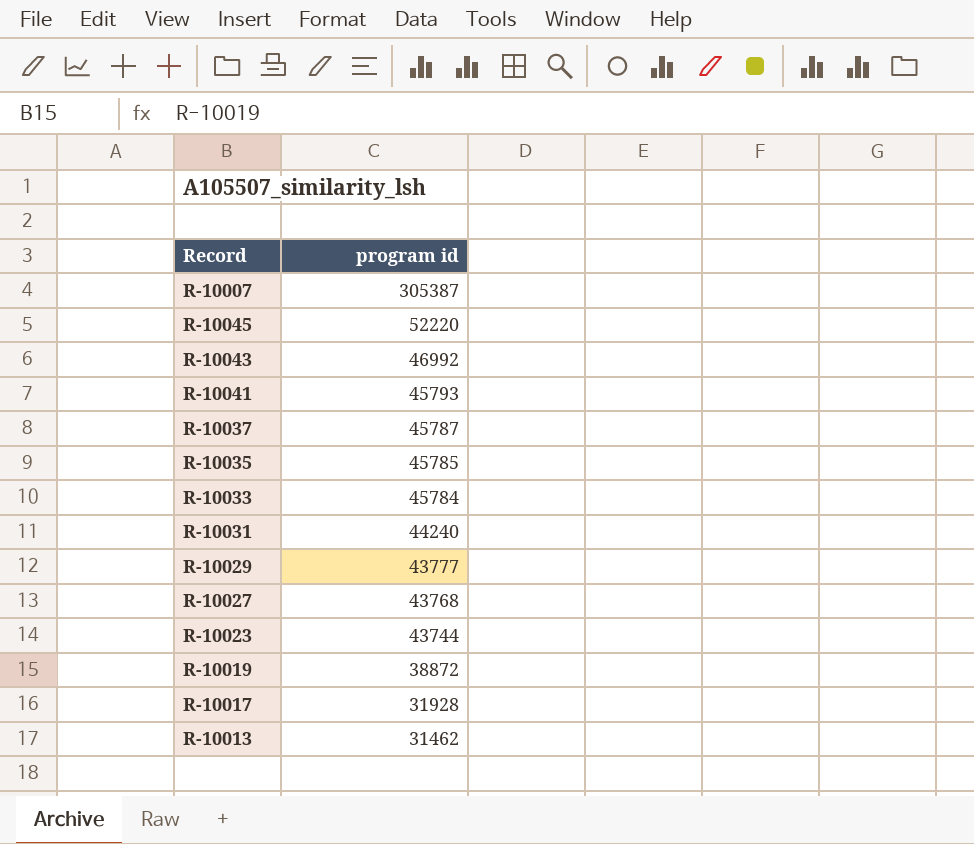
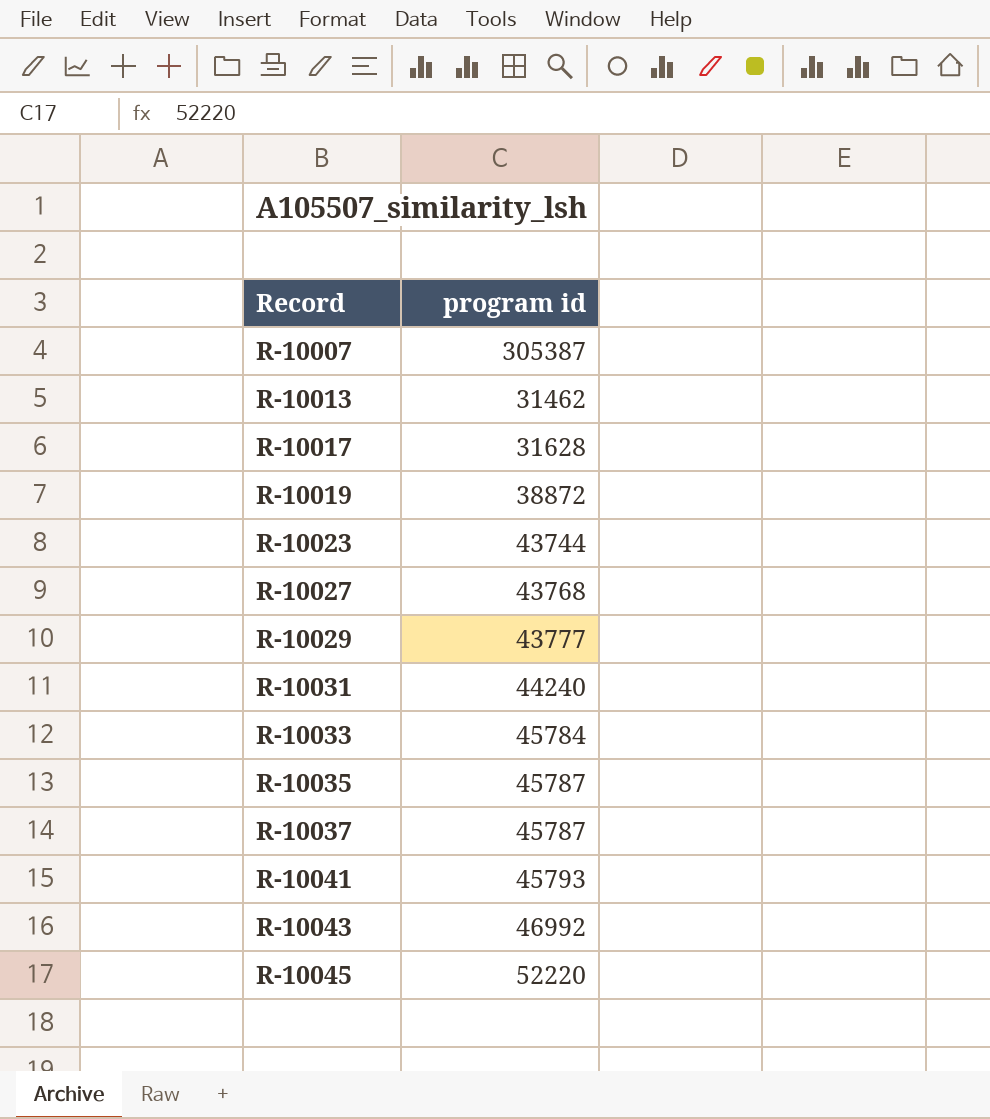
row order: program id descending -> Record ascending
R-10017 | program id: 31928 -> 31628
R-10035 | program id: 45785 -> 45787

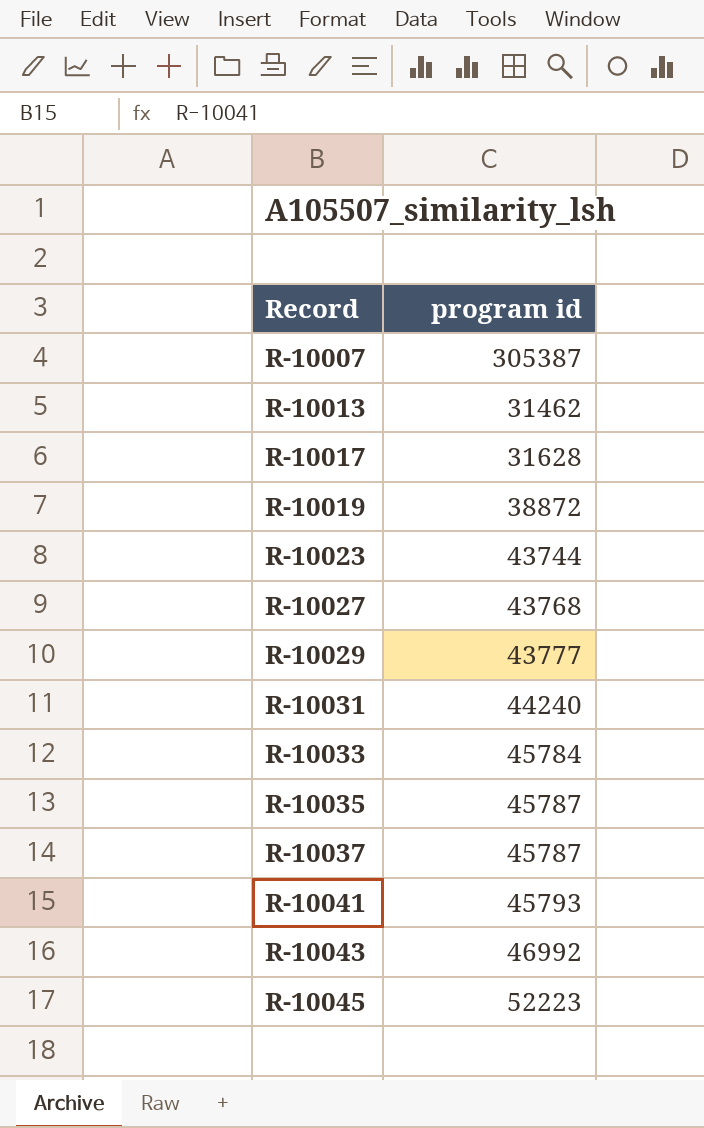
R-10045 | program id: 52220 -> 52223

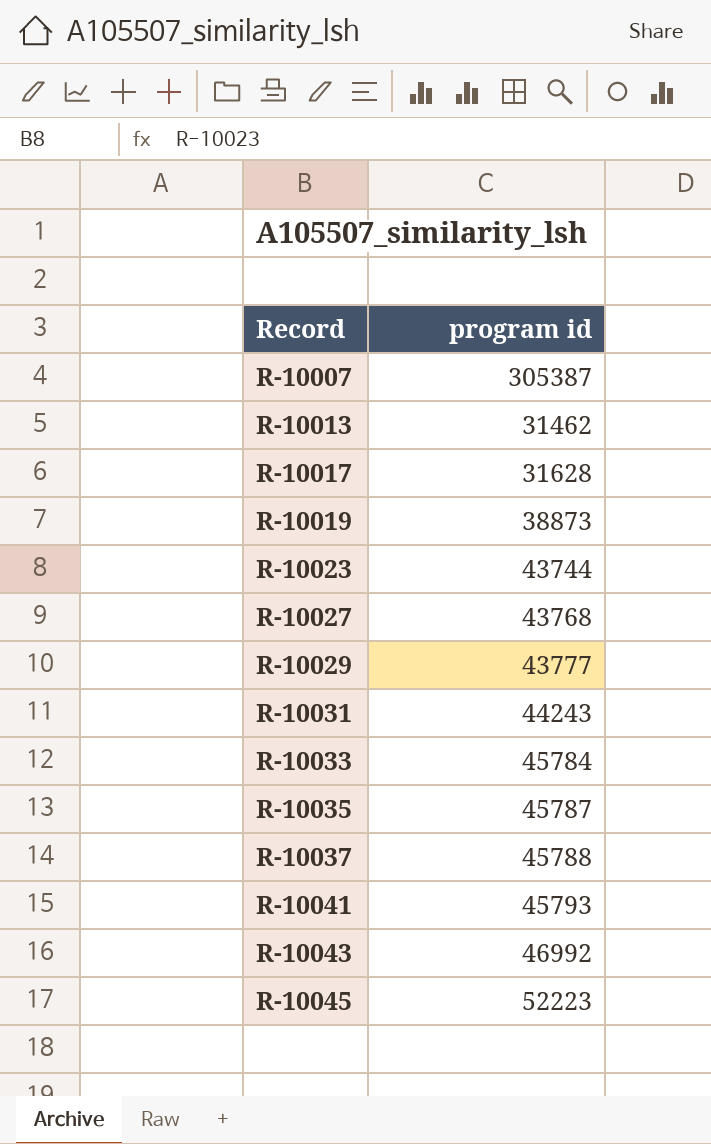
R-10019 | program id: 38872 -> 38873
R-10031 | program id: 44240 -> 44243
R-10037 | program id: 45787 -> 45788

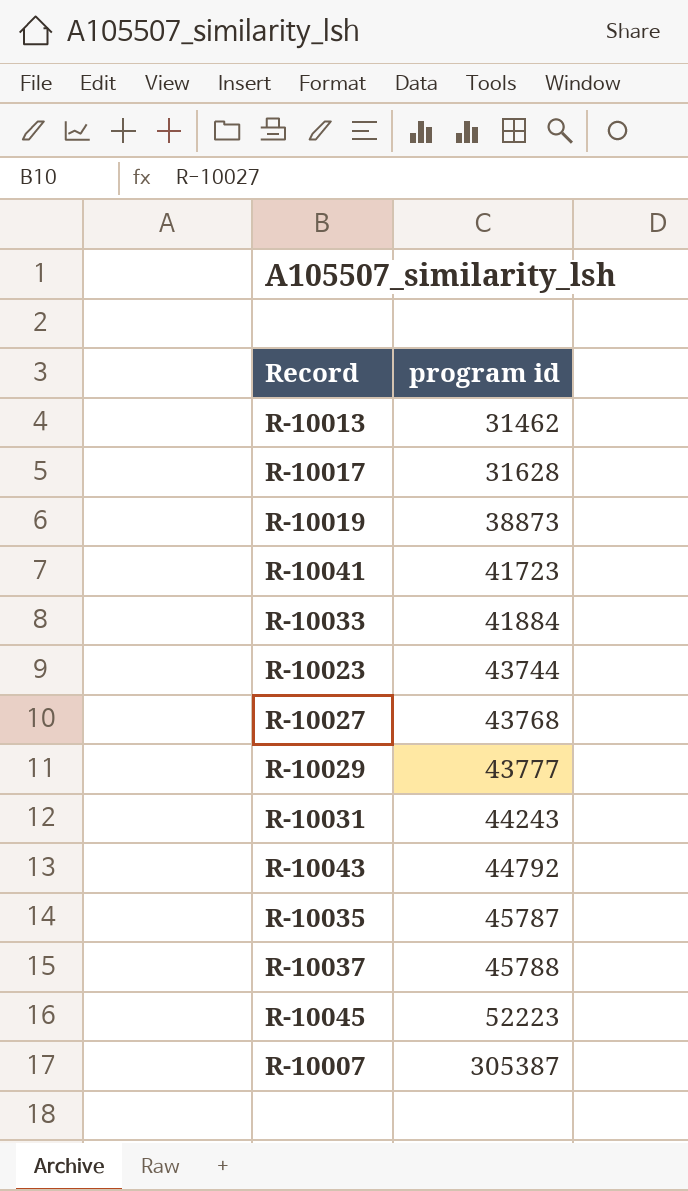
row order: Record ascending -> program id ascending
R-10041 | program id: 45793 -> 41723
R-10033 | program id: 45784 -> 41884
R-10043 | program id: 46992 -> 44792

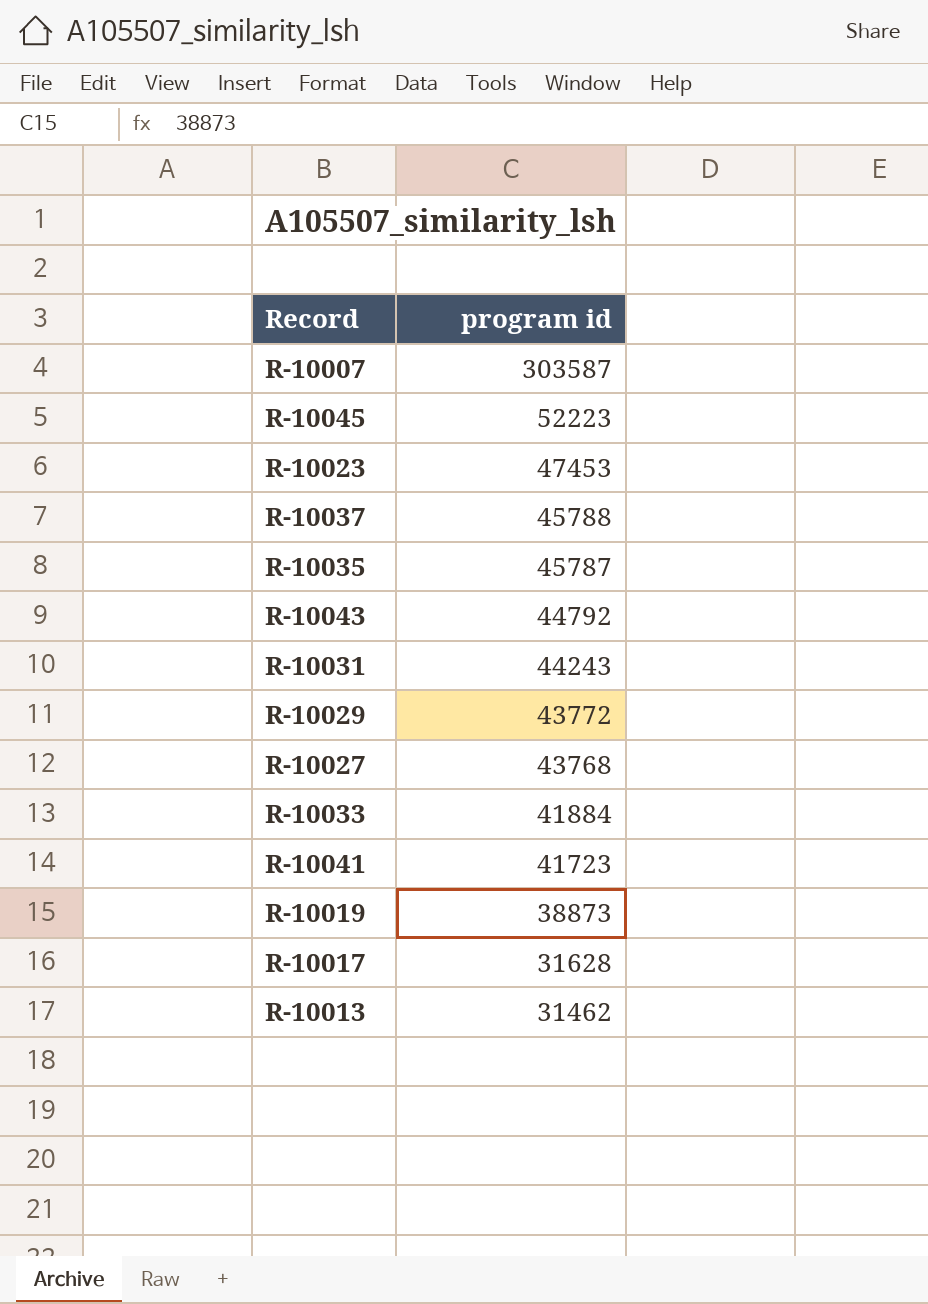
row order: program id ascending -> program id descending
R-10007 | program id: 305387 -> 303587
R-10023 | program id: 43744 -> 47453
R-10029 | program id: 43777 -> 43772

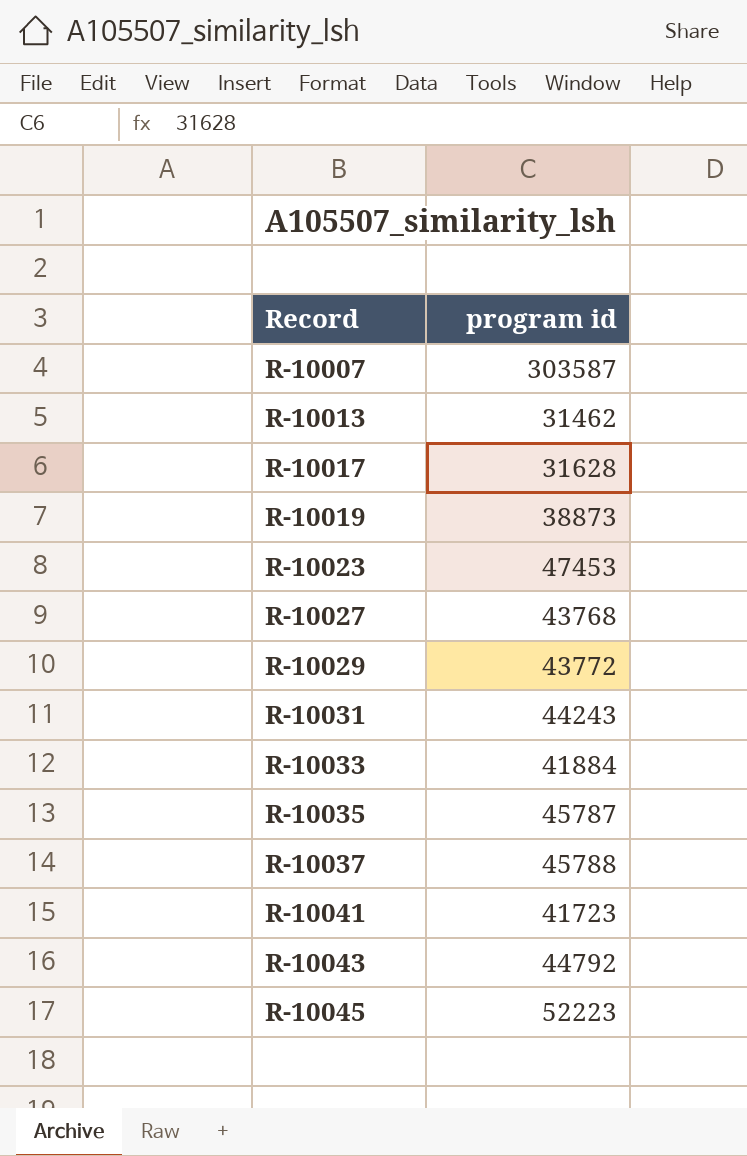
row order: program id descending -> Record ascending

